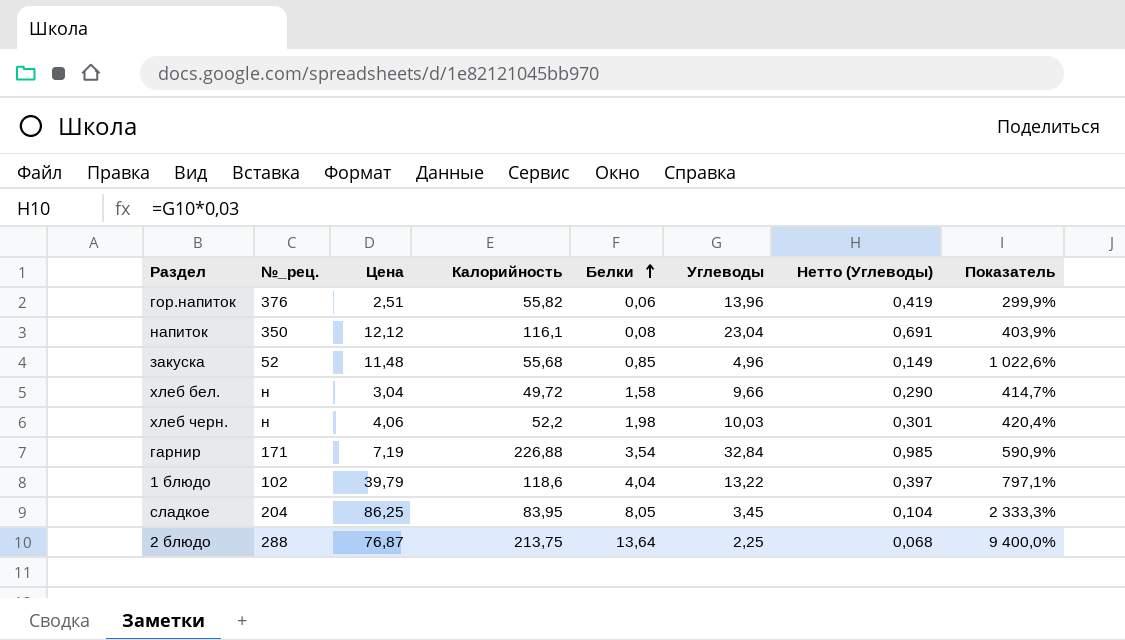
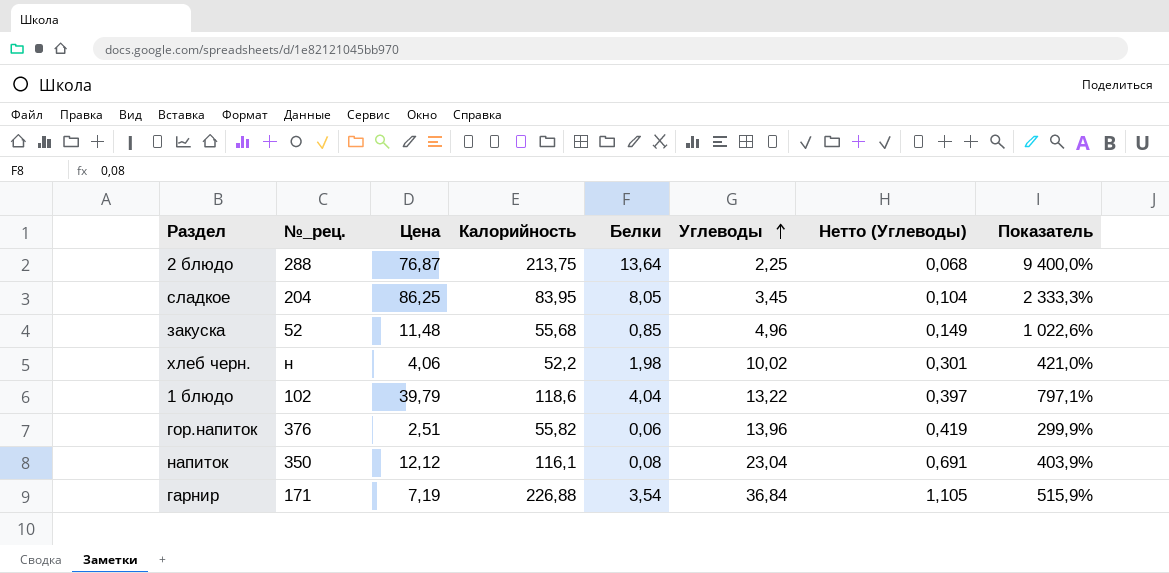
row order: Белки ascending -> Углеводы ascending
row хлеб бел.: н | 3,04 | 49,72 | 1,58 | 9,66 | 0,290 | 414,7% -> none
хлеб черн. | Углеводы: 10,03 -> 10,02
хлеб черн. | Показатель: 420,4% -> 421,0%
гарнир | Углеводы: 32,84 -> 36,84
гарнир | Нетто (Углеводы): 0,985 -> 1,105
гарнир | Показатель: 590,9% -> 515,9%

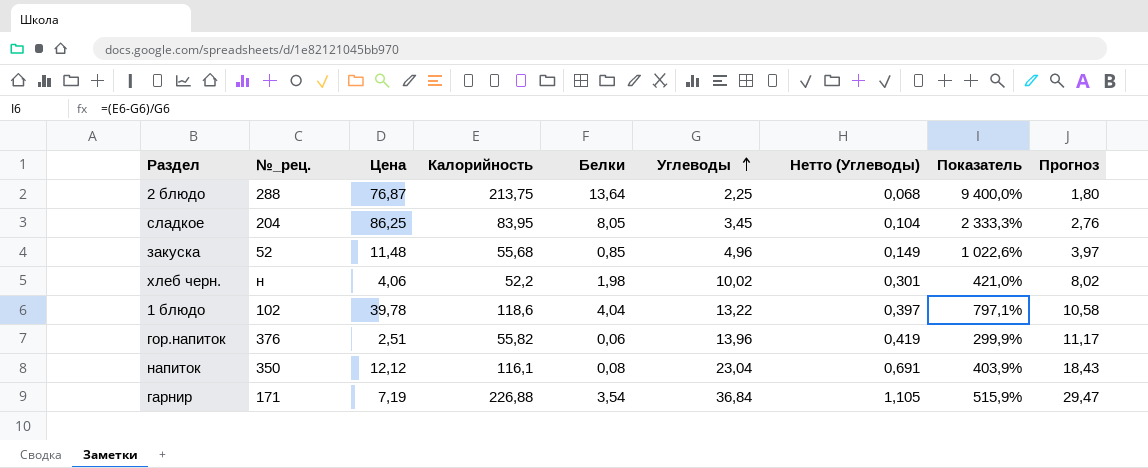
column Прогноз | formula: none -> [Углеводы] * 0,8
1 блюдо | Цена: 39,79 -> 39,78

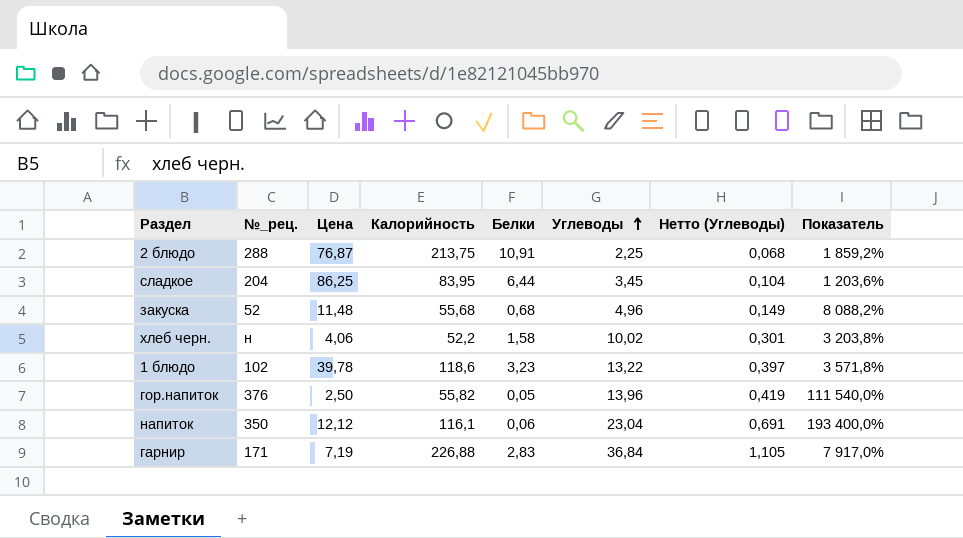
column Прогноз | formula: [Углеводы] * 0,8 -> none
column Показатель | formula: ([Калорийность] - [Углеводы]) / [Углеводы] -> ([Калорийность] - [Белки]) / [Белки]
2 блюдо | Белки: 13,64 -> 10,91
сладкое | Белки: 8,05 -> 6,44
закуска | Белки: 0,85 -> 0,68
хлеб черн. | Белки: 1,98 -> 1,58
1 блюдо | Белки: 4,04 -> 3,23
гор.напиток | Цена: 2,51 -> 2,50
гор.напиток | Белки: 0,06 -> 0,05
напиток | Белки: 0,08 -> 0,06
гарнир | Белки: 3,54 -> 2,83

